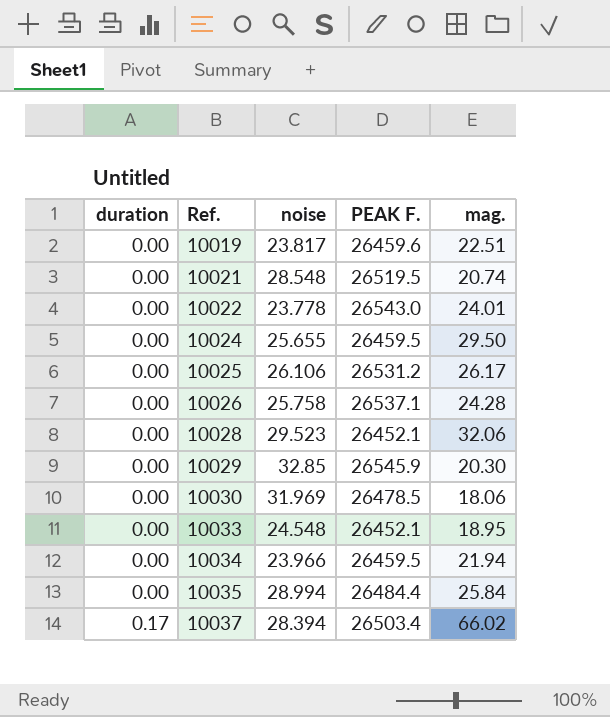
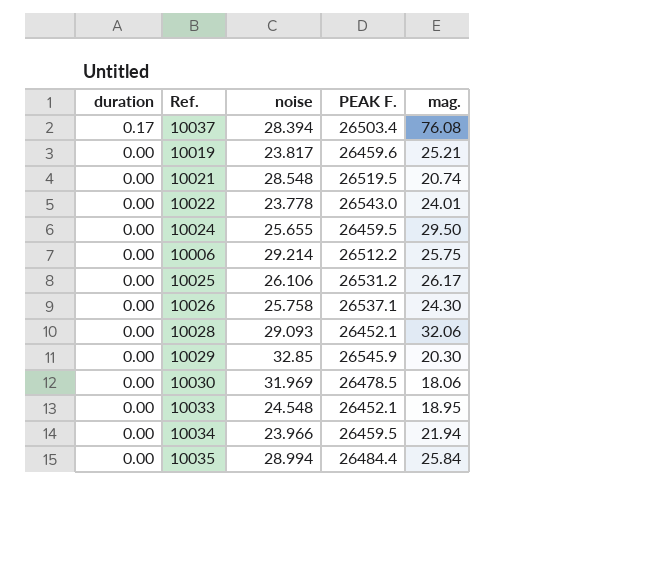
row order: duration ascending -> duration descending
10037 | mag.: 66.02 -> 76.08
10019 | mag.: 22.51 -> 25.21
row 10006: none -> 0.00 | 29.214 | 26512.2 | 25.75
10026 | mag.: 24.28 -> 24.30
10028 | noise: 29.523 -> 29.093

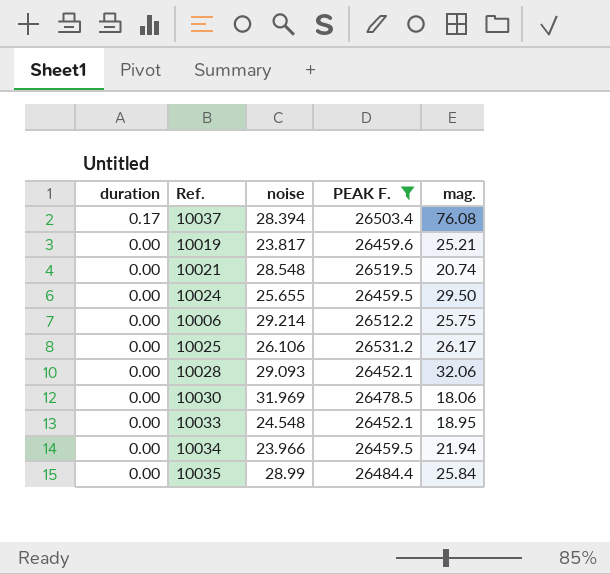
filter: none -> PEAK F. <= 26531.2
10035 | noise: 28.994 -> 28.99

